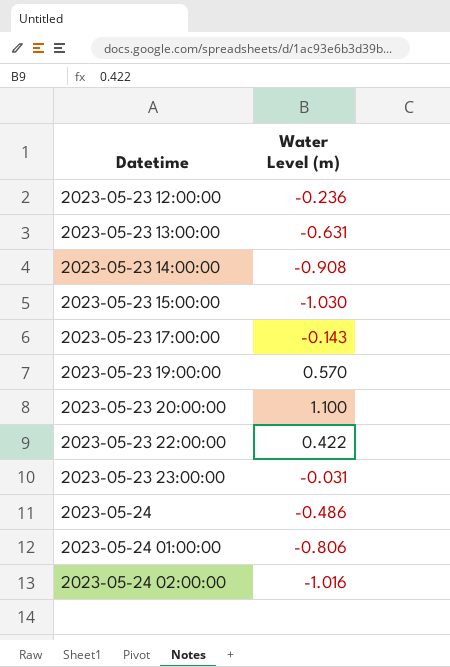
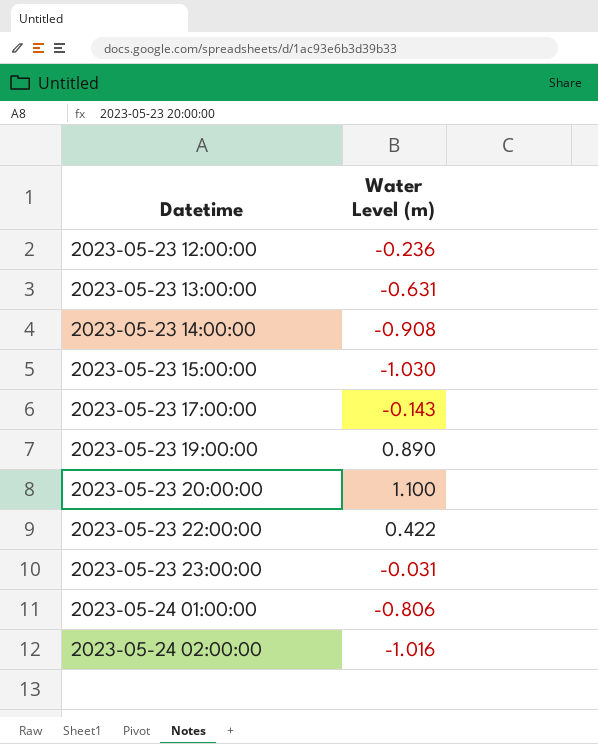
row 2023-05-24: -0.486 -> none
2023-05-23 19:00:00 | Water Level (m): 0.570 -> 0.890

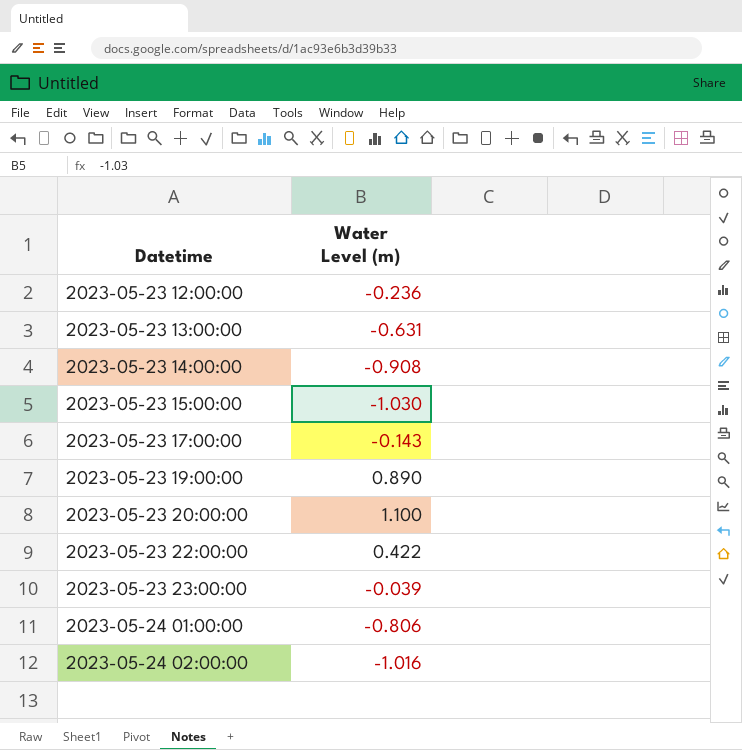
2023-05-23 23:00:00 | Water Level (m): -0.031 -> -0.039

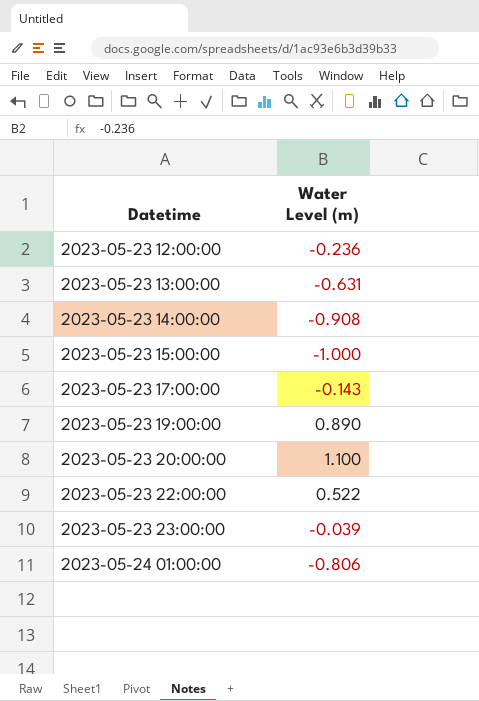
row 2023-05-24 02:00:00: -1.016 -> none
2023-05-23 15:00:00 | Water Level (m): -1.030 -> -1.000
2023-05-23 22:00:00 | Water Level (m): 0.422 -> 0.522

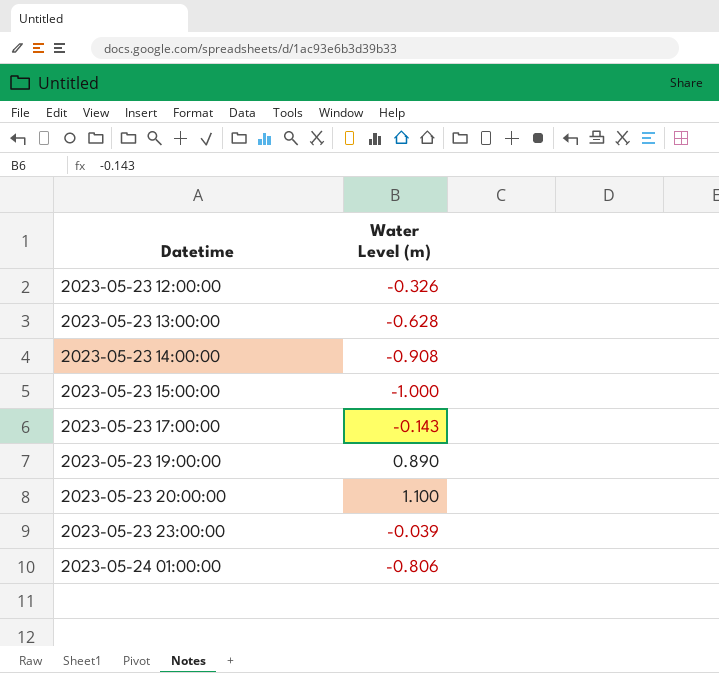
row 2023-05-23 22:00:00: 0.522 -> none
2023-05-23 12:00:00 | Water Level (m): -0.236 -> -0.326
2023-05-23 13:00:00 | Water Level (m): -0.631 -> -0.628

